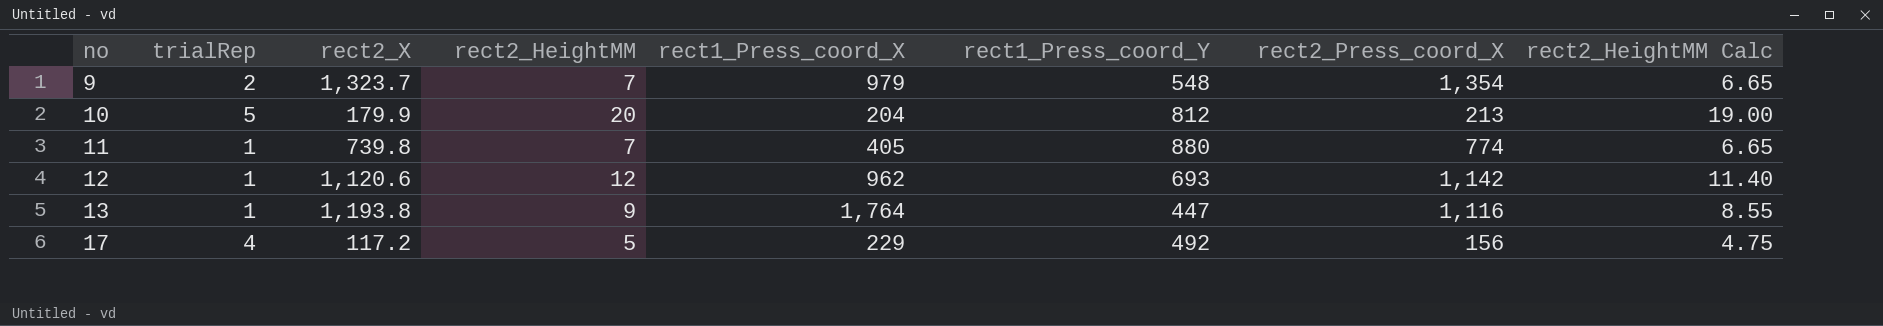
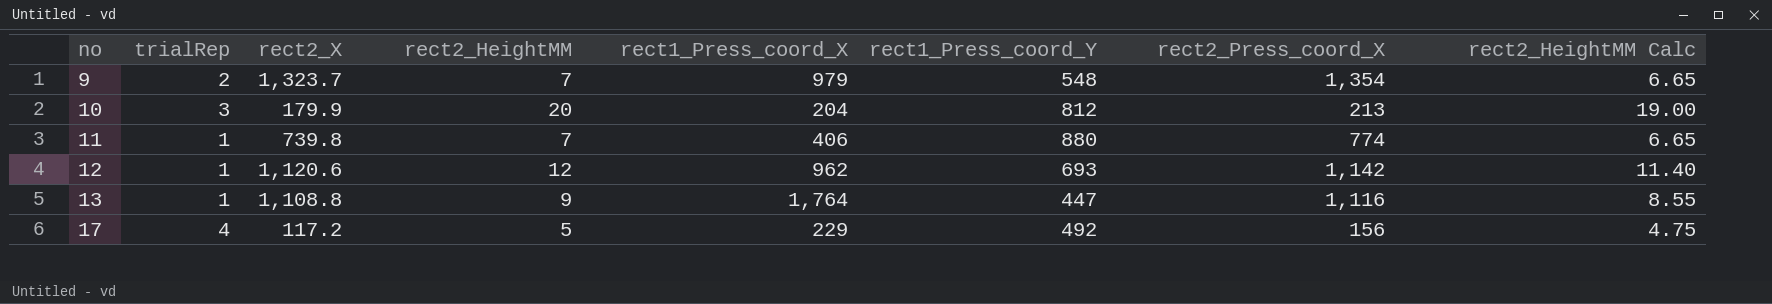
10 | trialRep: 5 -> 3
11 | rect1_Press_coord_X: 405 -> 406
13 | rect2_X: 1,193.8 -> 1,108.8

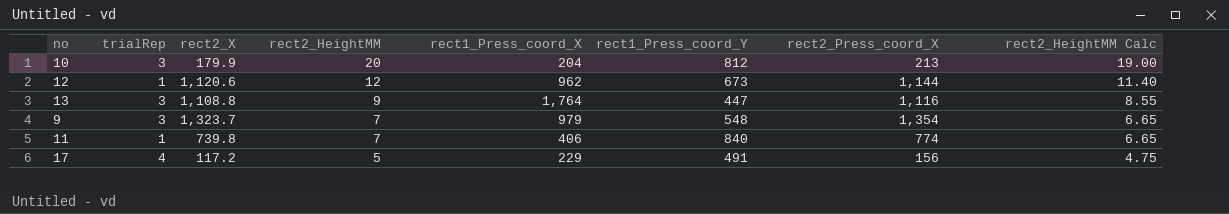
row order: no ascending -> rect2_HeightMM descending
12 | rect1_Press_coord_Y: 693 -> 673
12 | rect2_Press_coord_X: 1,142 -> 1,144
13 | trialRep: 1 -> 3
9 | trialRep: 2 -> 3
11 | rect1_Press_coord_Y: 880 -> 840
17 | rect1_Press_coord_Y: 492 -> 491

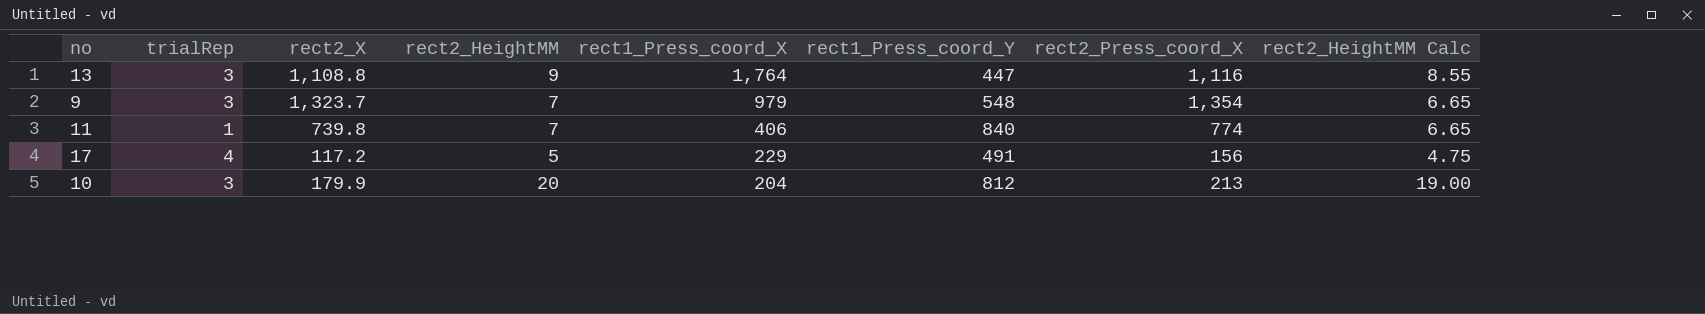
row order: rect2_HeightMM descending -> rect1_Press_coord_X descending
row 12: 1 | 1,120.6 | 12 | 962 | 673 | 1,144 | 11.40 -> none

